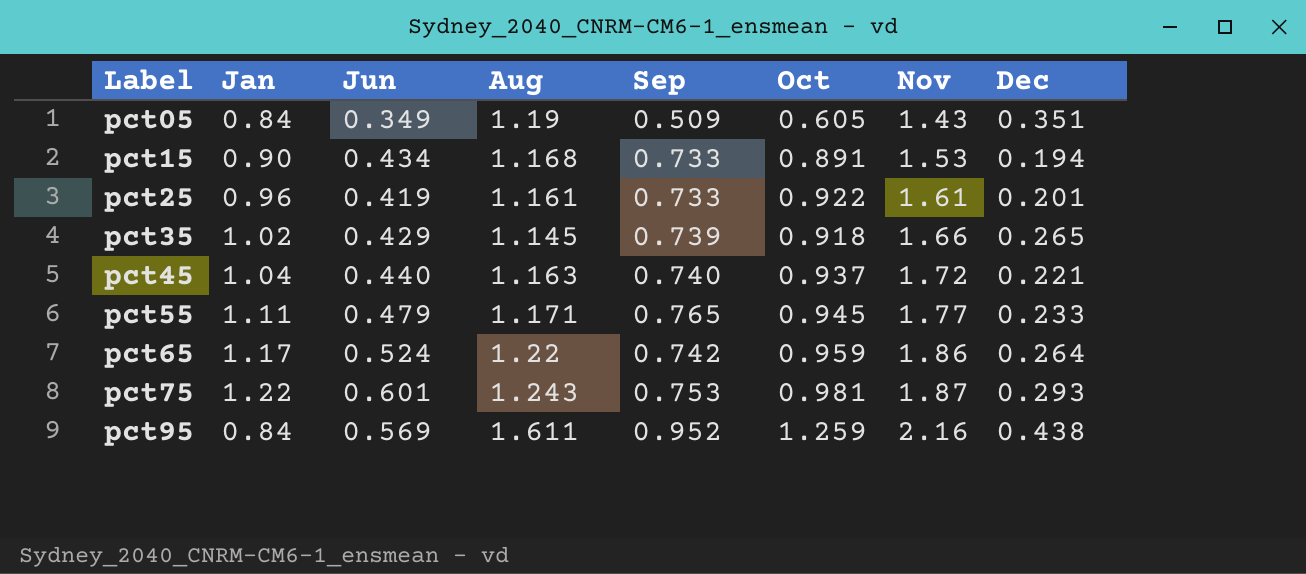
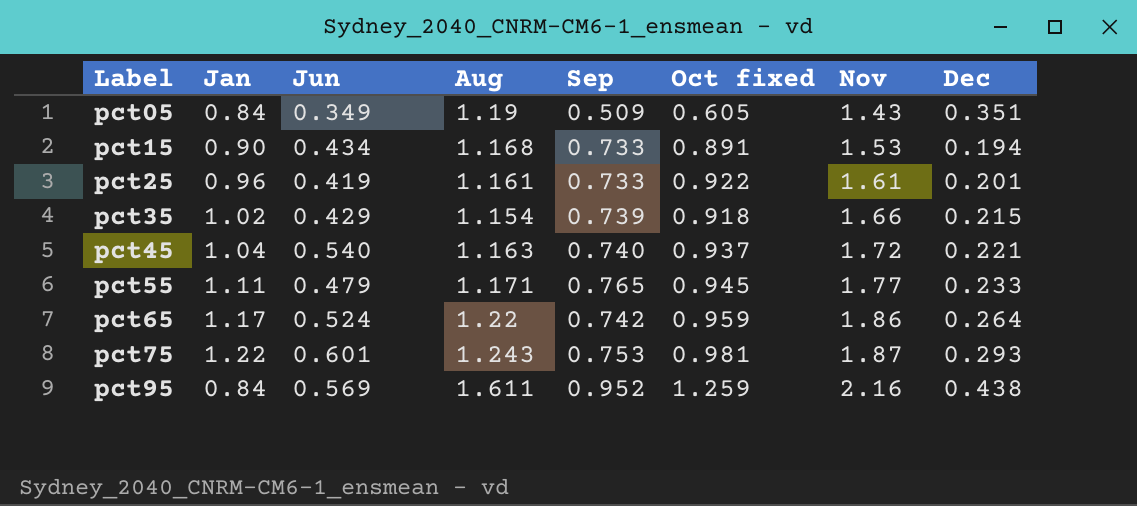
column name: Oct -> Oct fixed
pct35 | Aug: 1.145 -> 1.154
pct35 | Dec: 0.265 -> 0.215
pct45 | Jun: 0.440 -> 0.540

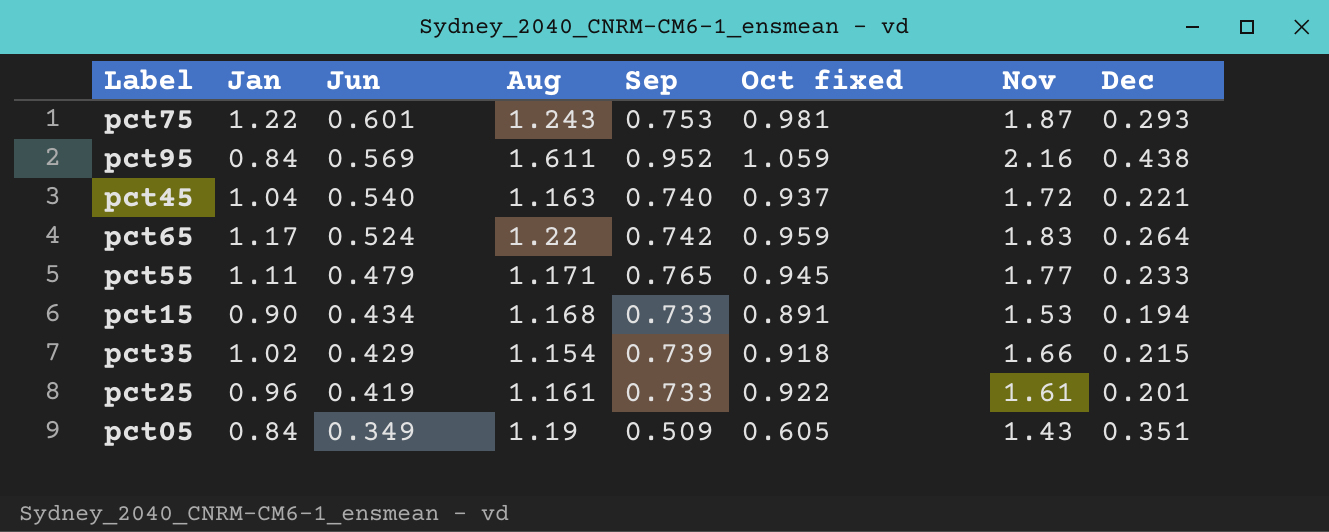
row order: Label ascending -> Jun descending
pct95 | Oct fixed: 1.259 -> 1.059
pct65 | Nov: 1.86 -> 1.83

